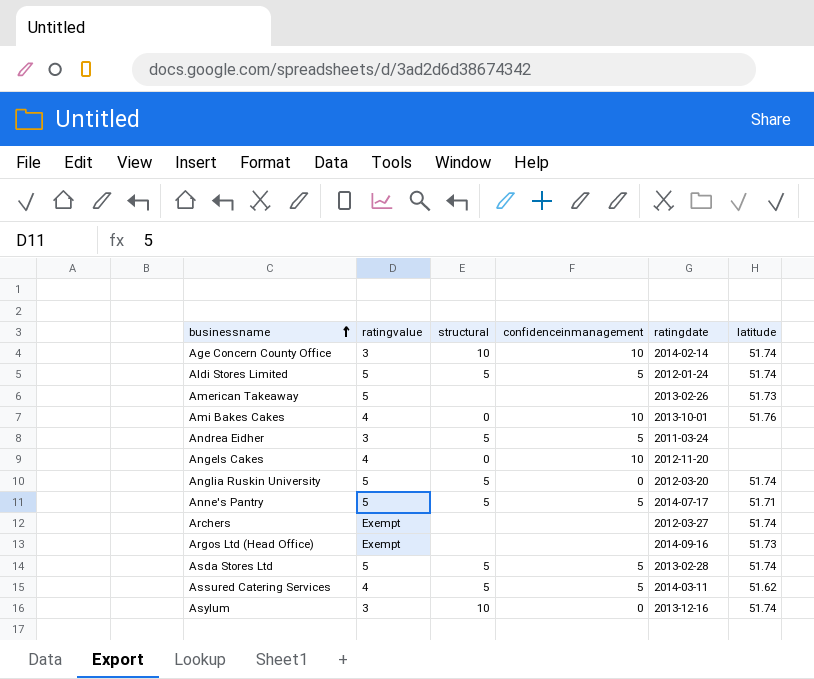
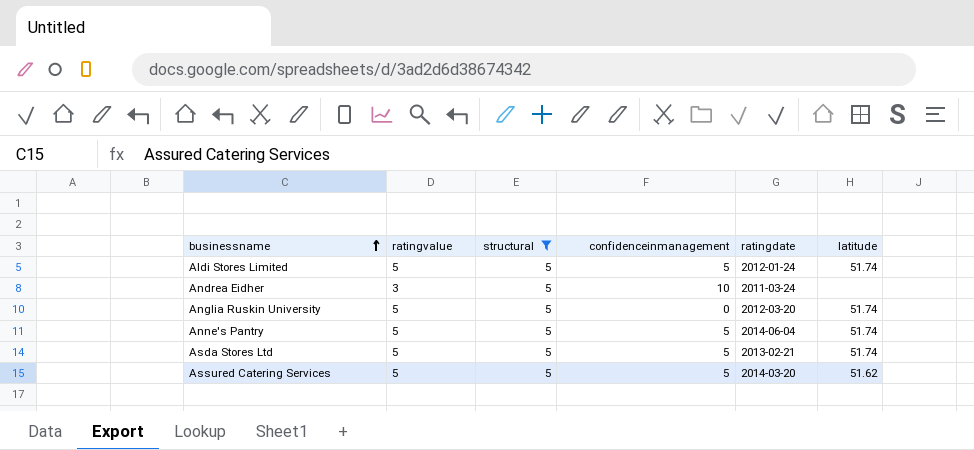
filter: none -> structural = 5
Andrea Eidher | confidenceinmanagement: 5 -> 10
Anne's Pantry | ratingdate: 2014-07-17 -> 2014-06-04
Anne's Pantry | latitude: 51.71 -> 51.74
Asda Stores Ltd | ratingdate: 2013-02-28 -> 2013-02-21
Assured Catering Services | ratingvalue: 4 -> 5
Assured Catering Services | ratingdate: 2014-03-11 -> 2014-03-20

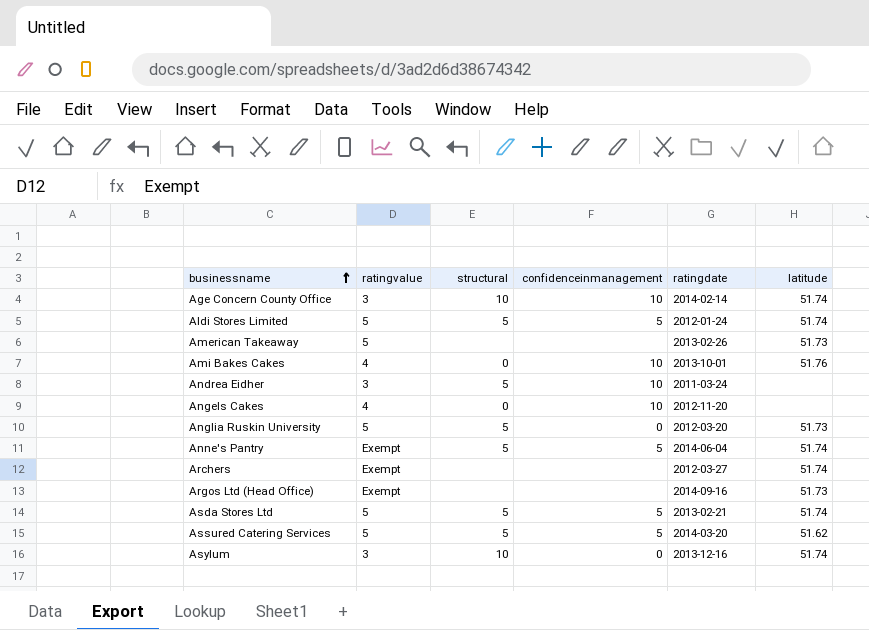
filter: structural = 5 -> none
Anglia Ruskin University | latitude: 51.74 -> 51.73
Anne's Pantry | ratingvalue: 5 -> Exempt

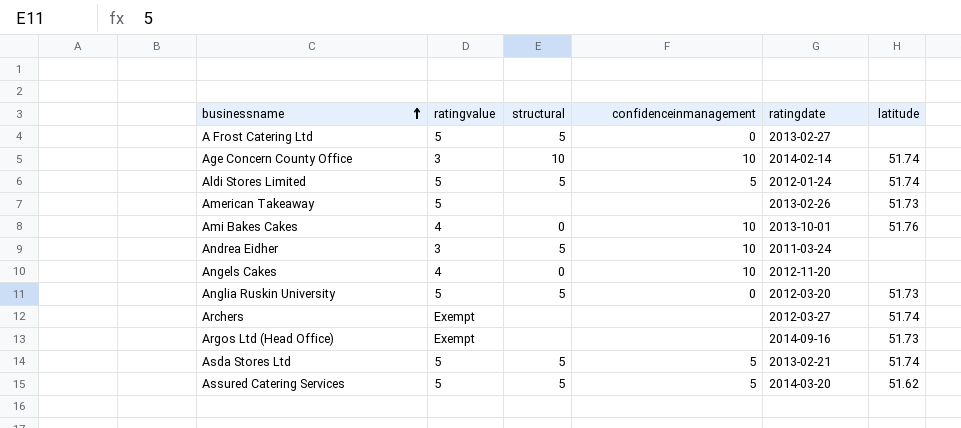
row Anne's Pantry: Exempt | 5 | 5 | 2014-06-04 | 51.74 -> none
row Asylum: 3 | 10 | 0 | 2013-12-16 | 51.74 -> none
row A Frost Catering Ltd: none -> 5 | 5 | 0 | 2013-02-27 | none

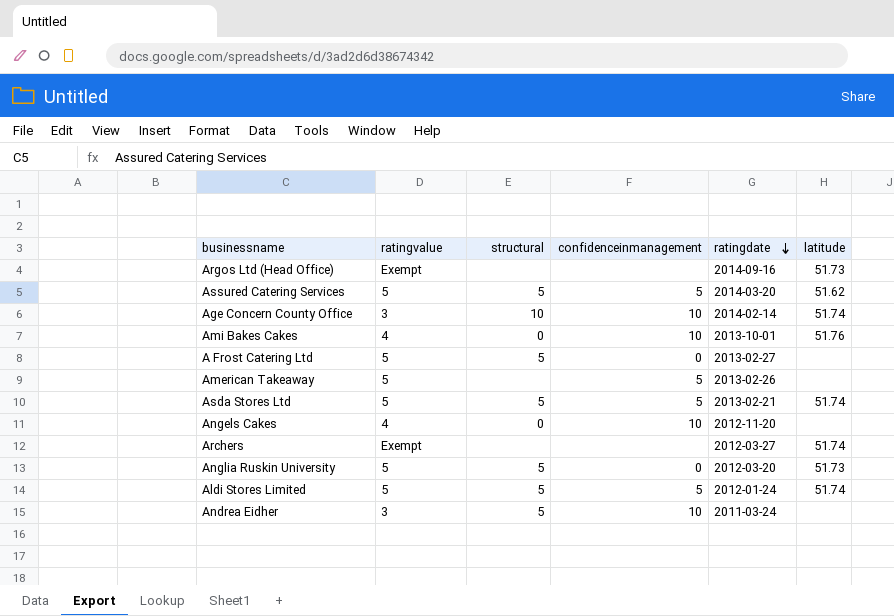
row order: businessname ascending -> ratingdate descending
American Takeaway | confidenceinmanagement: none -> 5
American Takeaway | latitude: 51.73 -> none

